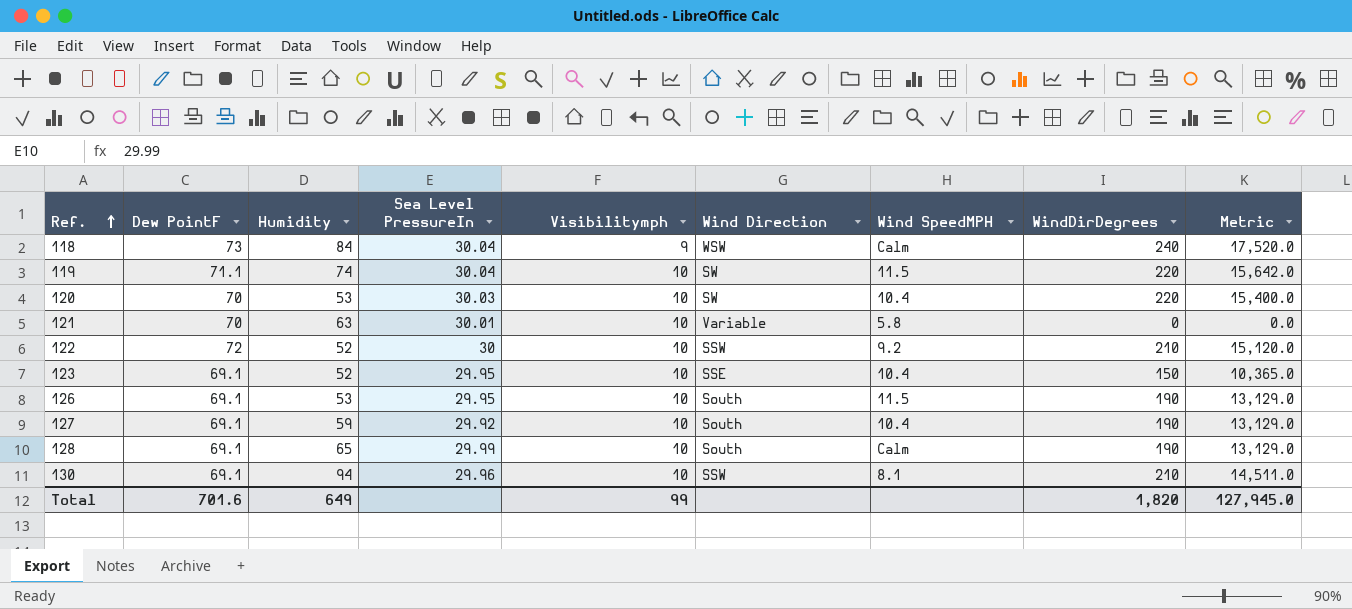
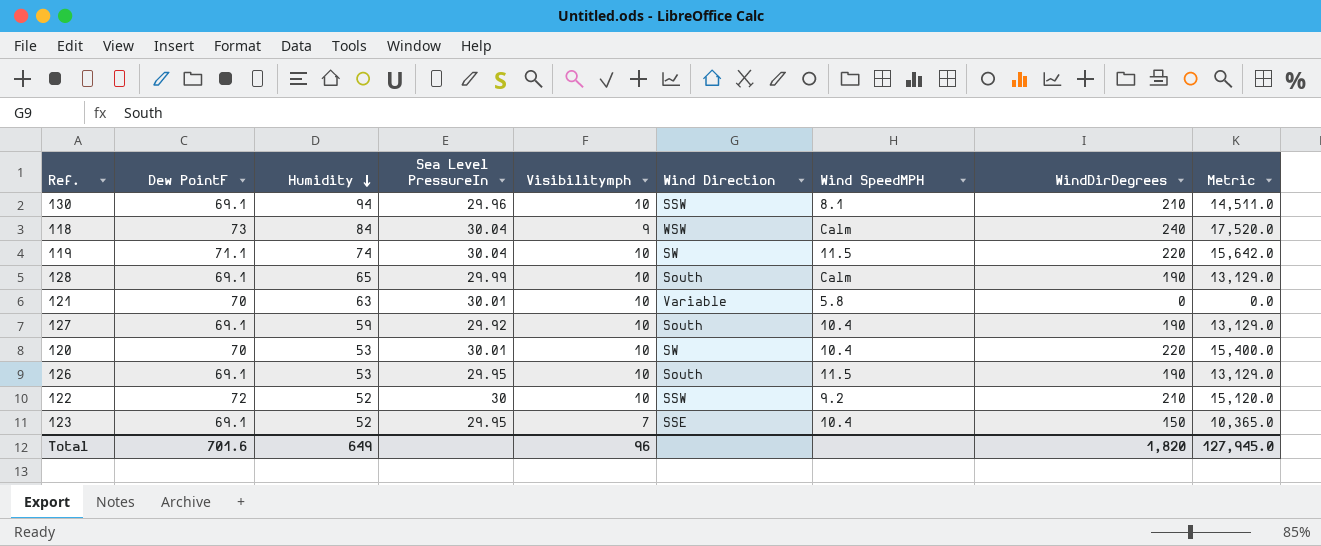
row order: Ref. ascending -> Humidity descending
120 | Sea Level PressureIn: 30.03 -> 30.01
123 | Visibilitymph: 10 -> 7
Total | Visibilitymph: 99 -> 96

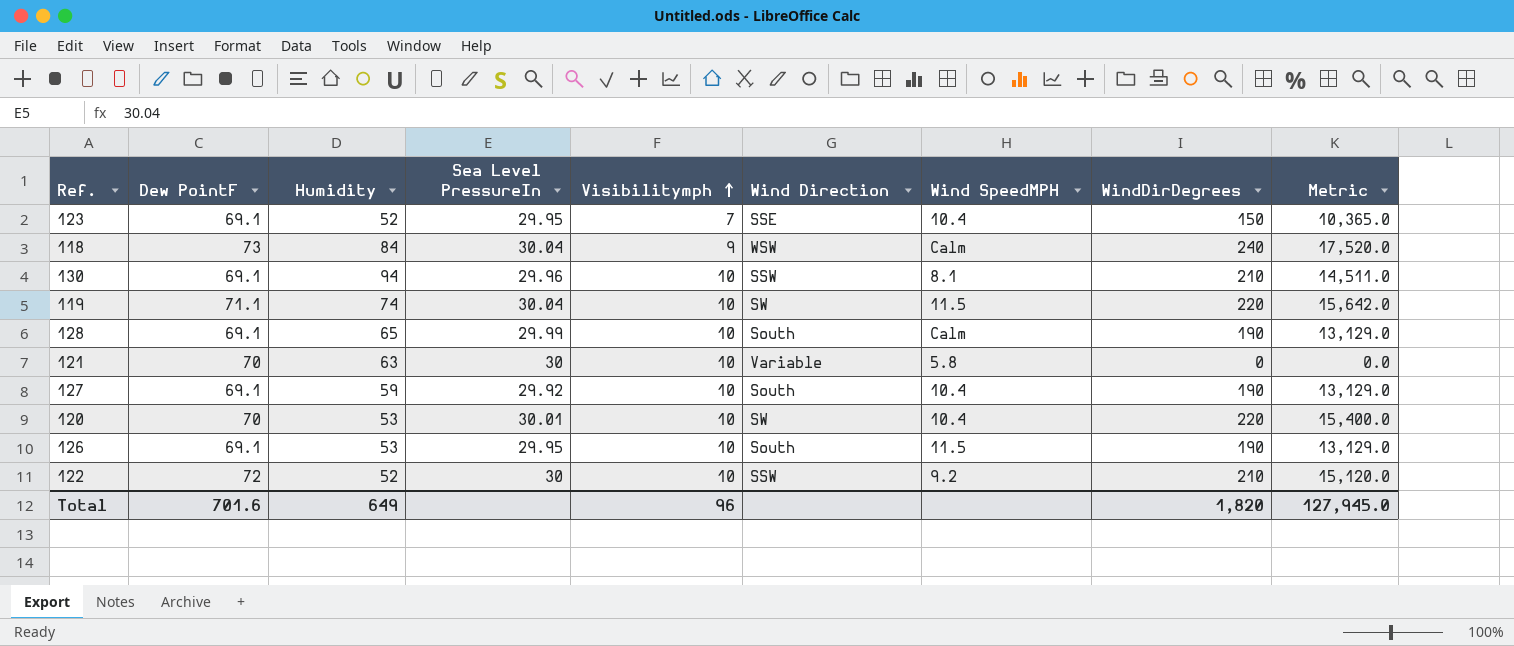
row order: Humidity descending -> Visibilitymph ascending
121 | Sea Level PressureIn: 30.01 -> 30

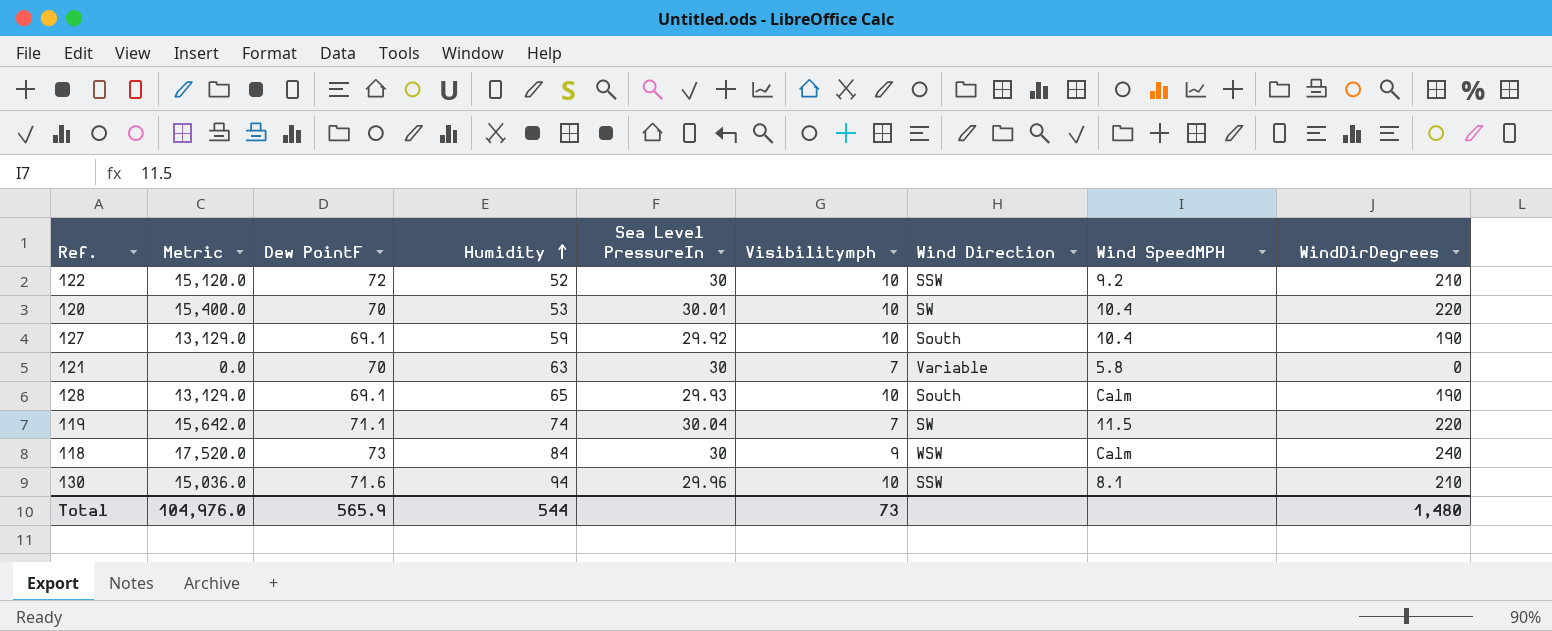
row order: Visibilitymph ascending -> Humidity ascending
column Metric | position: 9 -> 2
row 123: 69.1 | 52 | 29.95 | 7 | SSE | 10.4 | 150 | 10,365.0 -> none
row 126: 69.1 | 53 | 29.95 | 10 | South | 11.5 | 190 | 13,129.0 -> none
121 | Visibilitymph: 10 -> 7
128 | Sea Level PressureIn: 29.99 -> 29.93
119 | Visibilitymph: 10 -> 7
118 | Sea Level PressureIn: 30.04 -> 30
130 | Metric: 14,511.0 -> 15,036.0
130 | Dew PointF: 69.1 -> 71.6
Total | Metric: 127,945.0 -> 104,976.0
Total | Dew PointF: 701.6 -> 565.9
Total | Humidity: 649 -> 544
Total | Visibilitymph: 96 -> 73
Total | WindDirDegrees: 1,820 -> 1,480

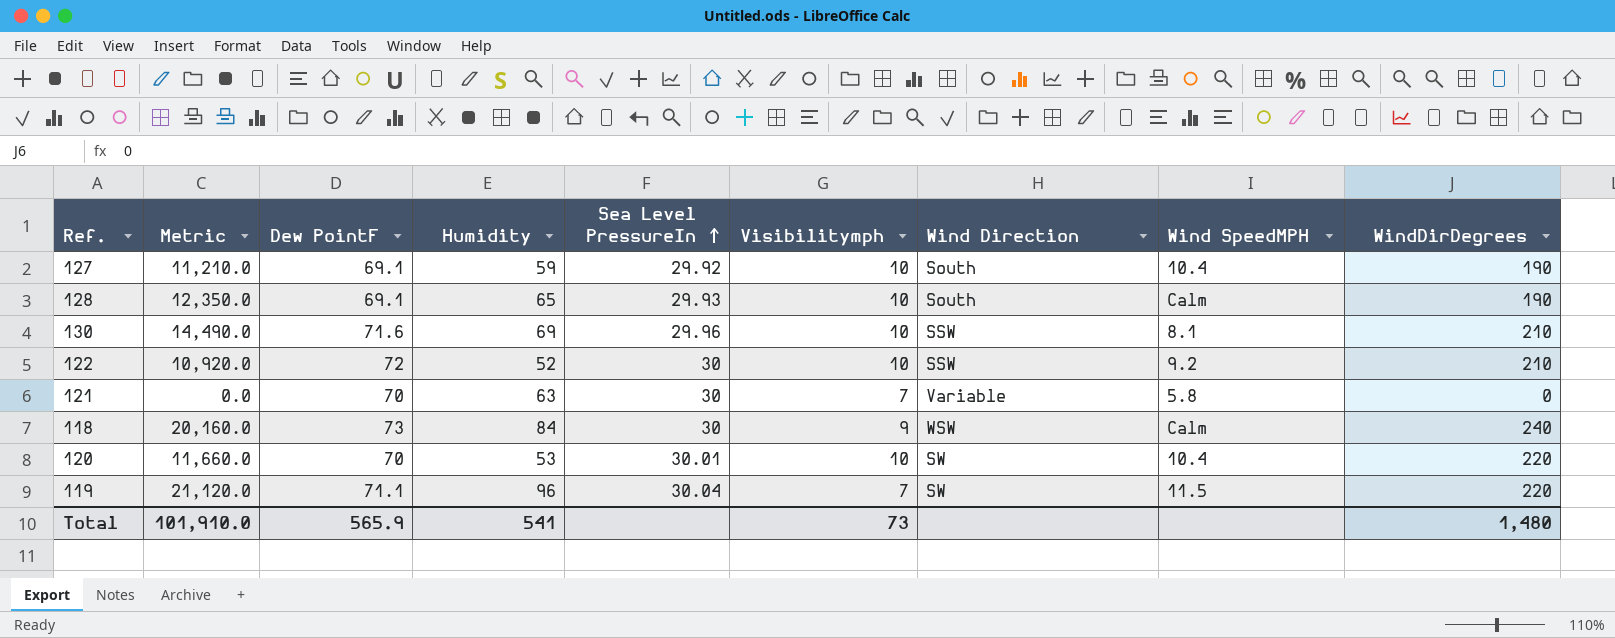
row order: Humidity ascending -> Sea Level PressureIn ascending
column Metric | formula: [Dew PointF] * [WindDirDegrees] -> [Humidity] * [WindDirDegrees]
130 | Humidity: 94 -> 69
119 | Humidity: 74 -> 96
Total | Metric: 104,976.0 -> 101,910.0
Total | Humidity: 544 -> 541

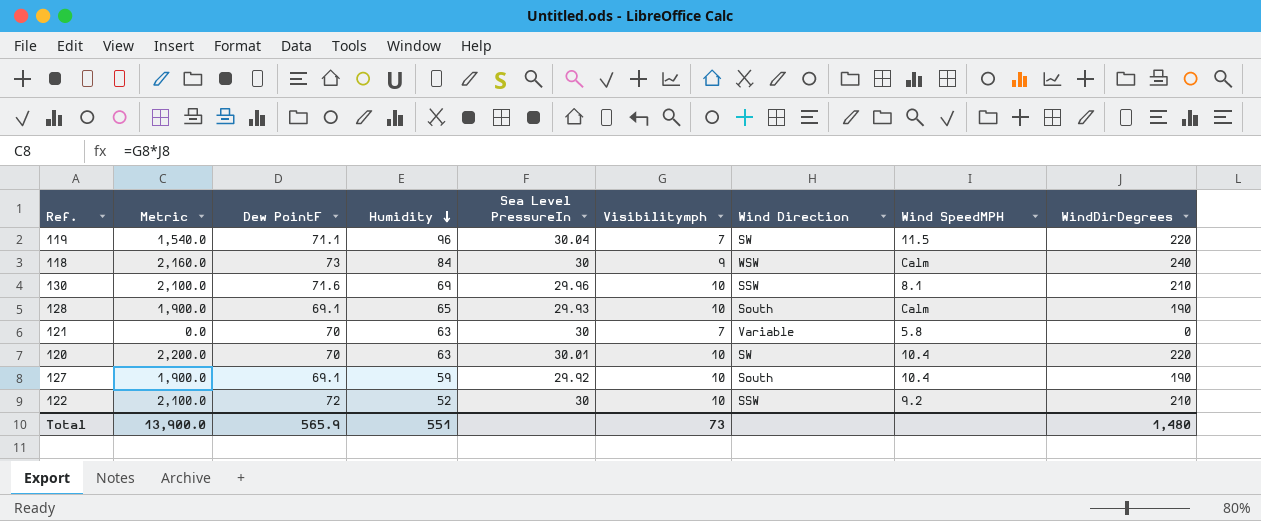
row order: Sea Level PressureIn ascending -> Humidity descending
column Metric | formula: [Humidity] * [WindDirDegrees] -> [Visibilitymph] * [WindDirDegrees]
120 | Humidity: 53 -> 63
Total | Metric: 101,910.0 -> 13,900.0
Total | Humidity: 541 -> 551

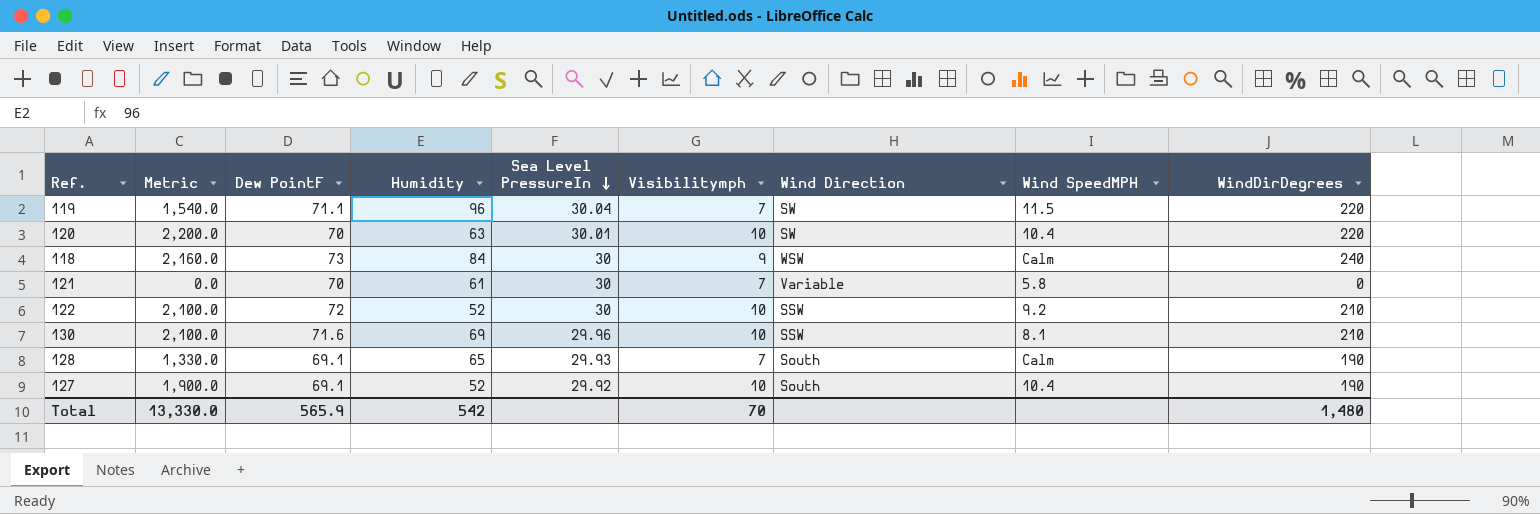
row order: Humidity descending -> Sea Level PressureIn descending
121 | Humidity: 63 -> 61
128 | Metric: 1,900.0 -> 1,330.0
128 | Visibilitymph: 10 -> 7
127 | Humidity: 59 -> 52
Total | Metric: 13,900.0 -> 13,330.0
Total | Humidity: 551 -> 542
Total | Visibilitymph: 73 -> 70

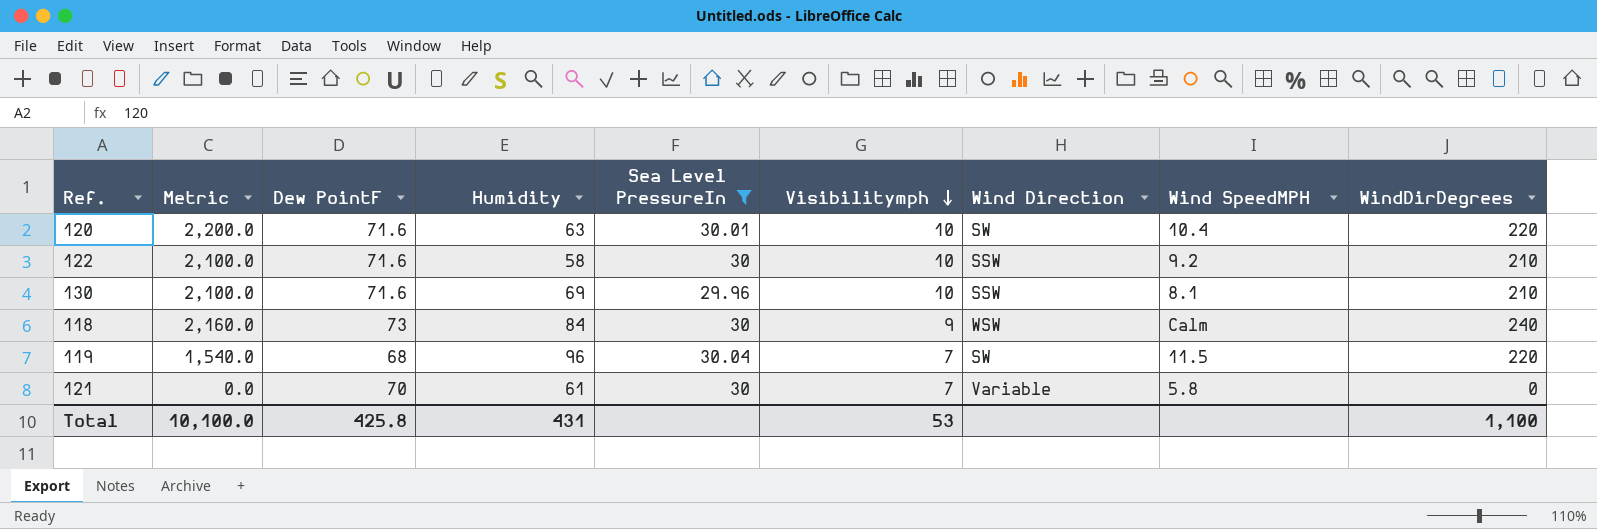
filter: none -> Sea Level PressureIn >= 29.96
row order: Sea Level PressureIn descending -> Visibilitymph descending
120 | Dew PointF: 70 -> 71.6
122 | Dew PointF: 72 -> 71.6
122 | Humidity: 52 -> 58
119 | Dew PointF: 71.1 -> 68
Total | Metric: 13,330.0 -> 10,100.0
Total | Dew PointF: 565.9 -> 425.8
Total | Humidity: 542 -> 431
Total | Visibilitymph: 70 -> 53
Total | WindDirDegrees: 1,480 -> 1,100

